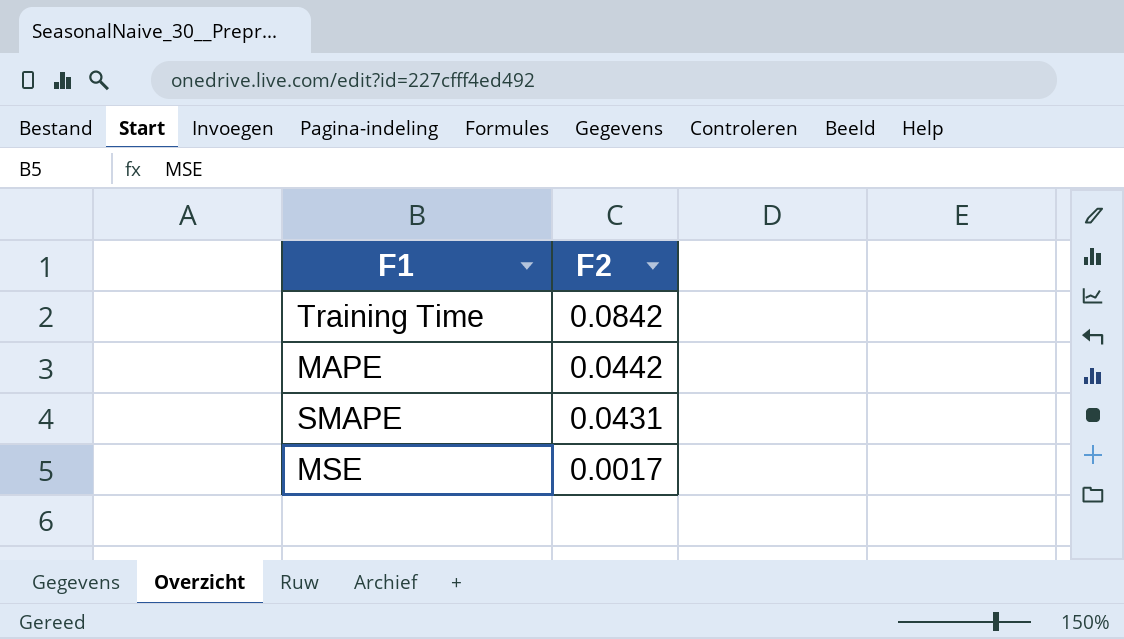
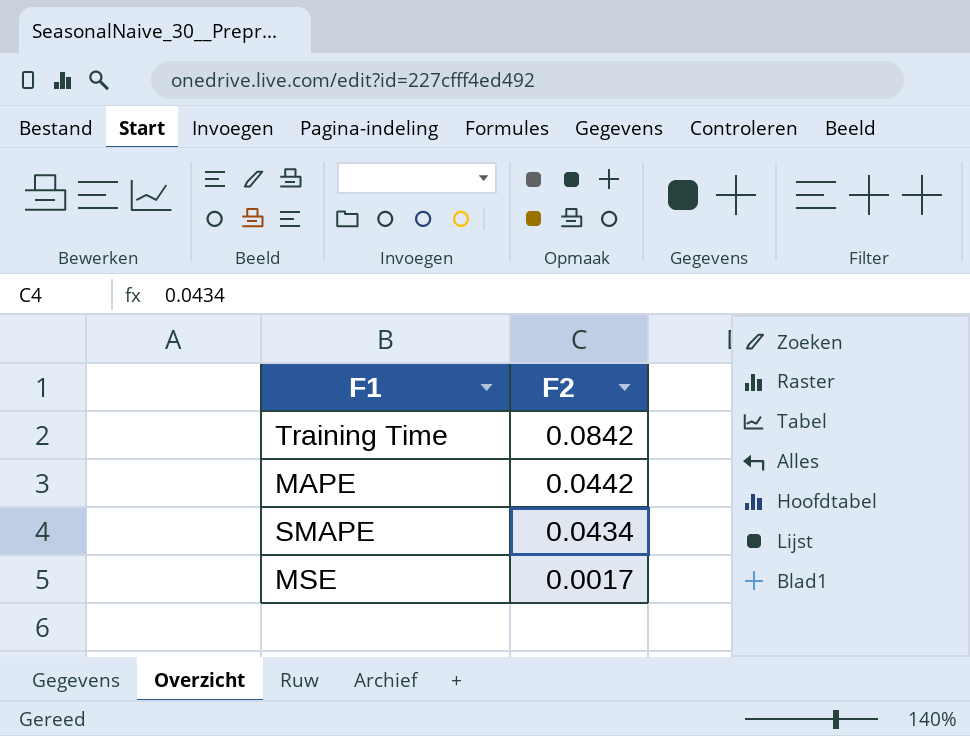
SMAPE | F2: 0.0431 -> 0.0434

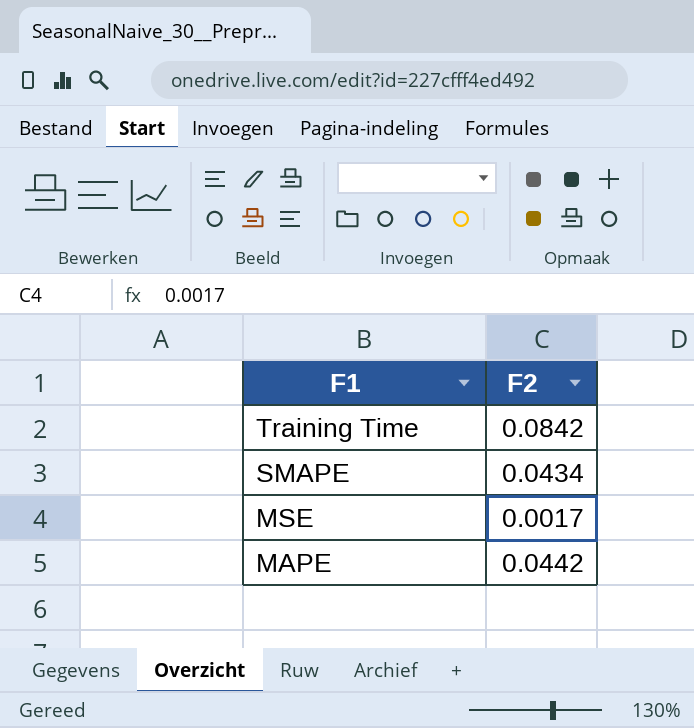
row order: F2 descending -> F1 descending

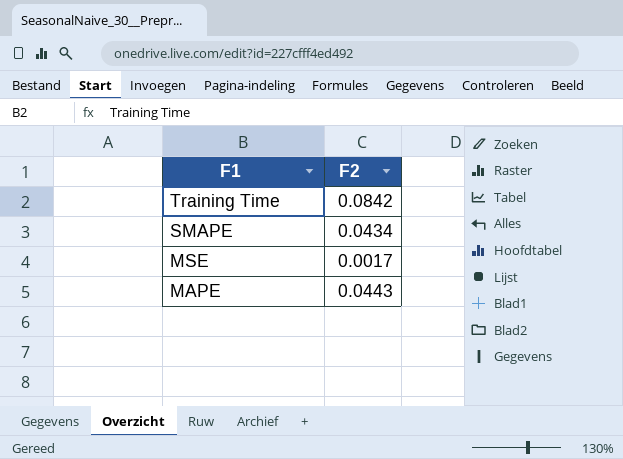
MAPE | F2: 0.0442 -> 0.0443

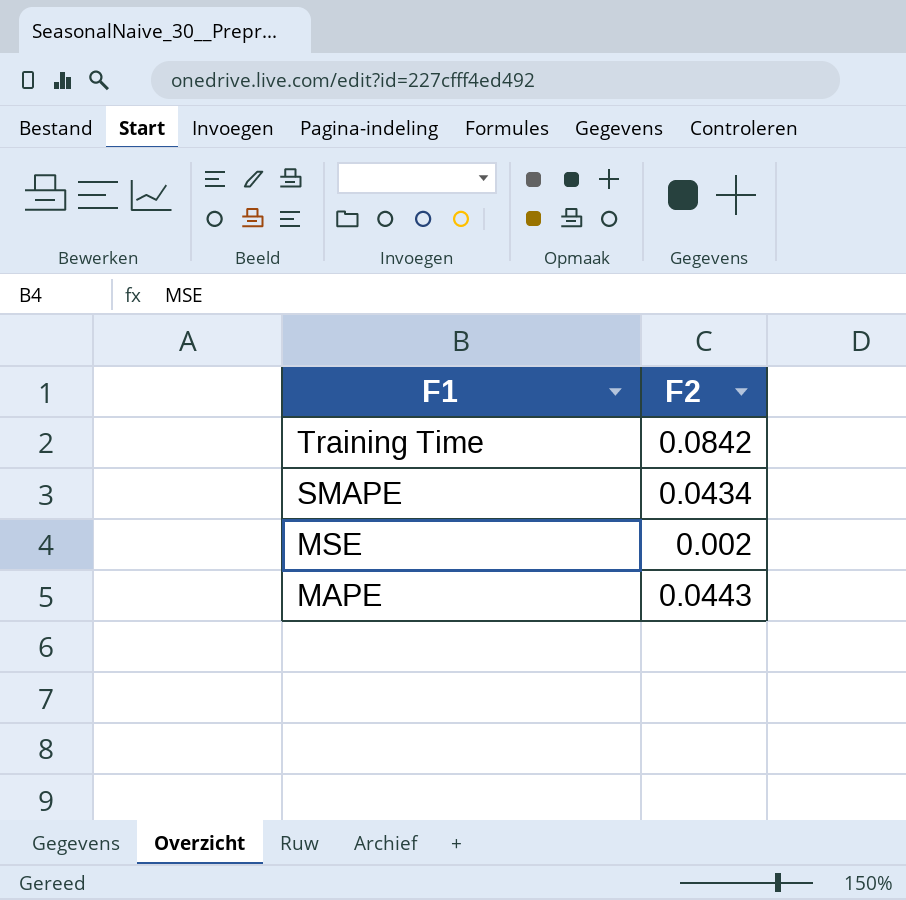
MSE | F2: 0.0017 -> 0.002

